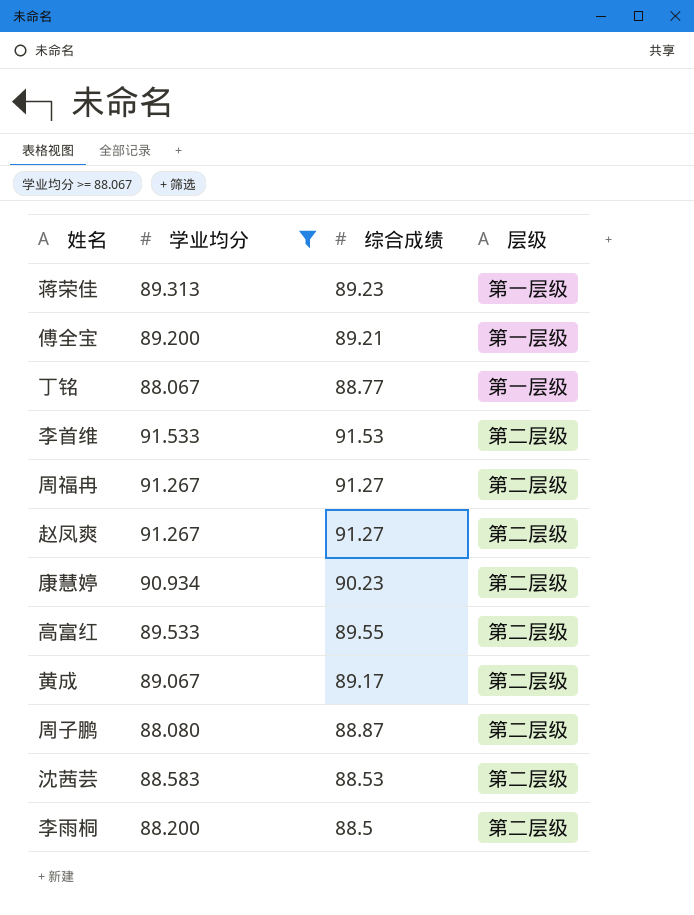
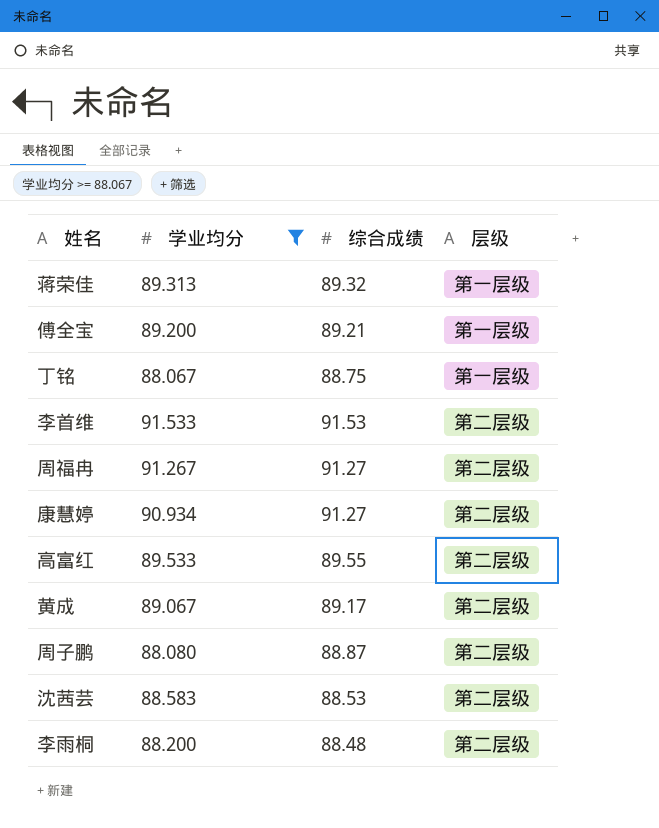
row 赵凤爽: 91.267 | 91.27 | 第二层级 -> none
蒋荣佳 | 综合成绩: 89.23 -> 89.32
丁铭 | 综合成绩: 88.77 -> 88.75
康慧婷 | 综合成绩: 90.23 -> 91.27
李雨桐 | 综合成绩: 88.5 -> 88.48

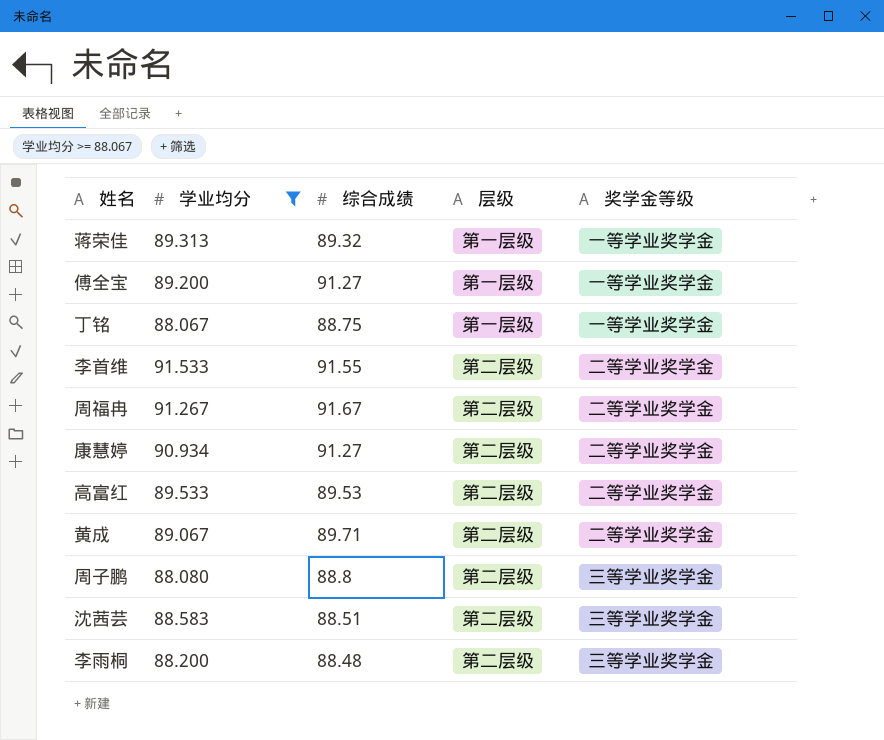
column 奖学金等级 | position: none -> 5
傅全宝 | 综合成绩: 89.21 -> 91.27
李首维 | 综合成绩: 91.53 -> 91.55
周福冉 | 综合成绩: 91.27 -> 91.67
高富红 | 综合成绩: 89.55 -> 89.53
黄成 | 综合成绩: 89.17 -> 89.71
周子鹏 | 综合成绩: 88.87 -> 88.8
沈茜芸 | 综合成绩: 88.53 -> 88.51

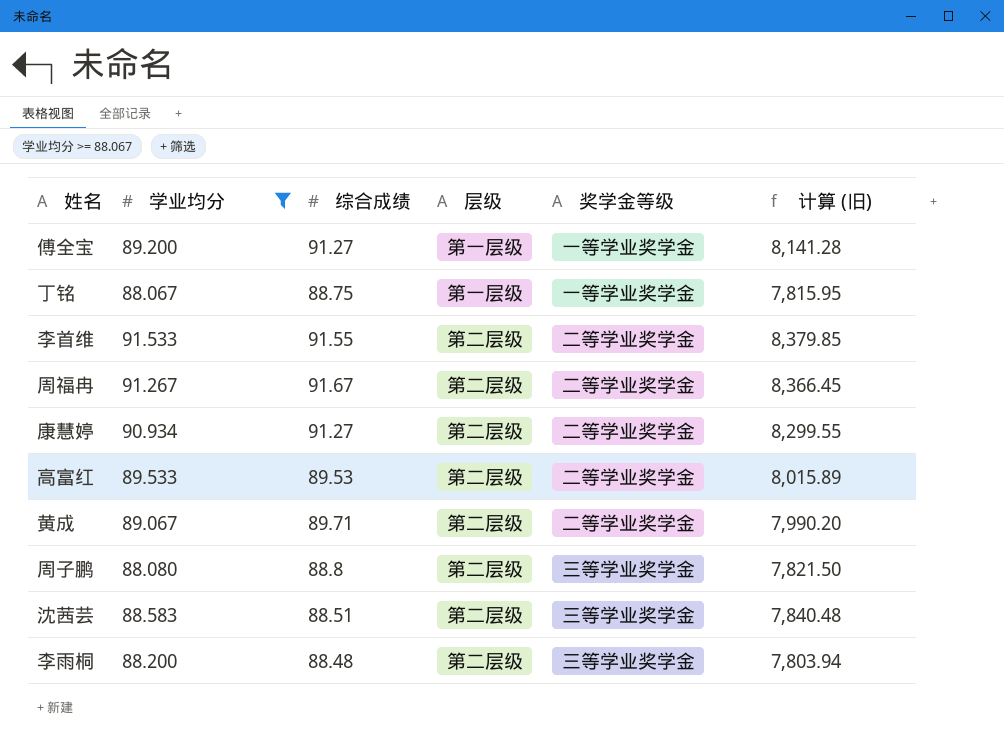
column 计算 (旧) | formula: none -> [学业均分] * [综合成绩]
row 蒋荣佳: 89.313 | 89.32 | 第一层级 | 一等学业奖学金 -> none

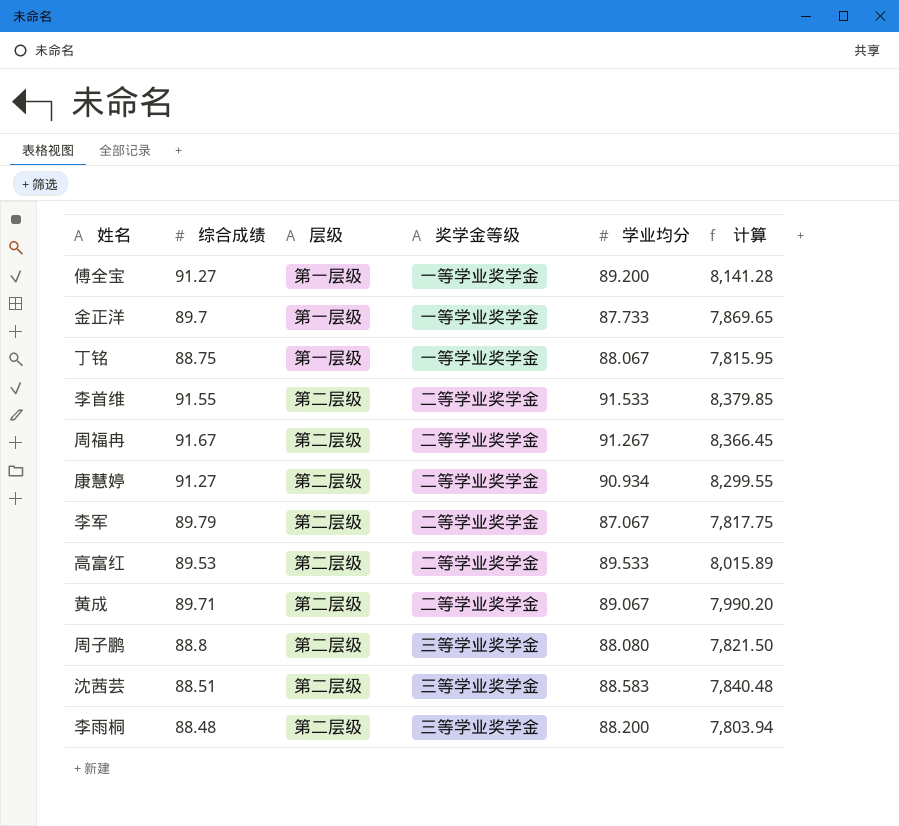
filter: 学业均分 >= 88.067 -> none
column 学业均分 | position: 2 -> 5
column name: 计算 (旧) -> 计算

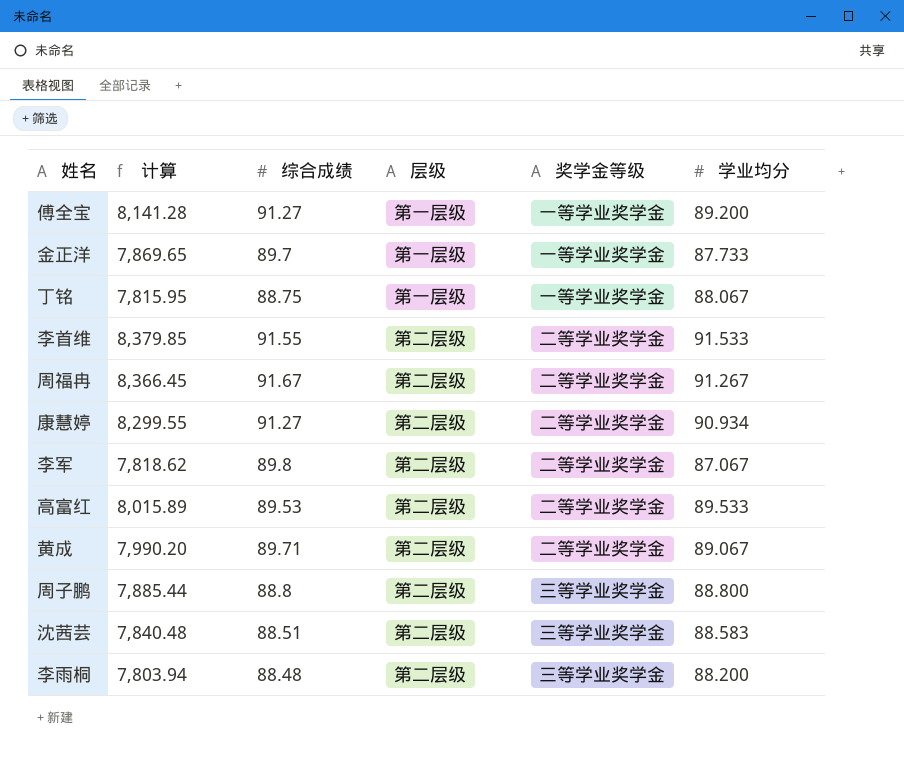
column 计算 | position: 6 -> 2
李军 | 计算: 7,817.75 -> 7,818.62
李军 | 综合成绩: 89.79 -> 89.8
周子鹏 | 计算: 7,821.50 -> 7,885.44
周子鹏 | 学业均分: 88.080 -> 88.800

